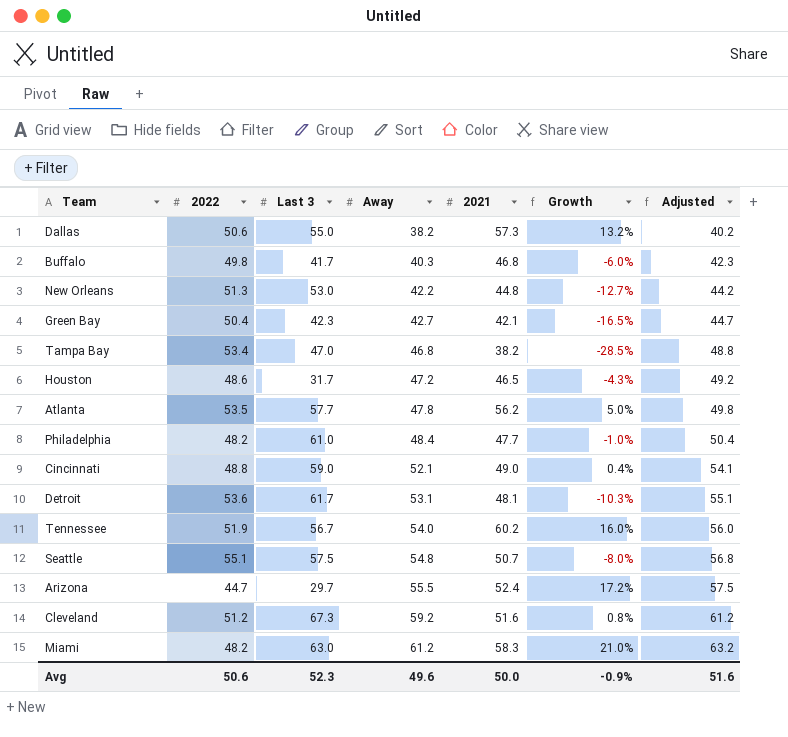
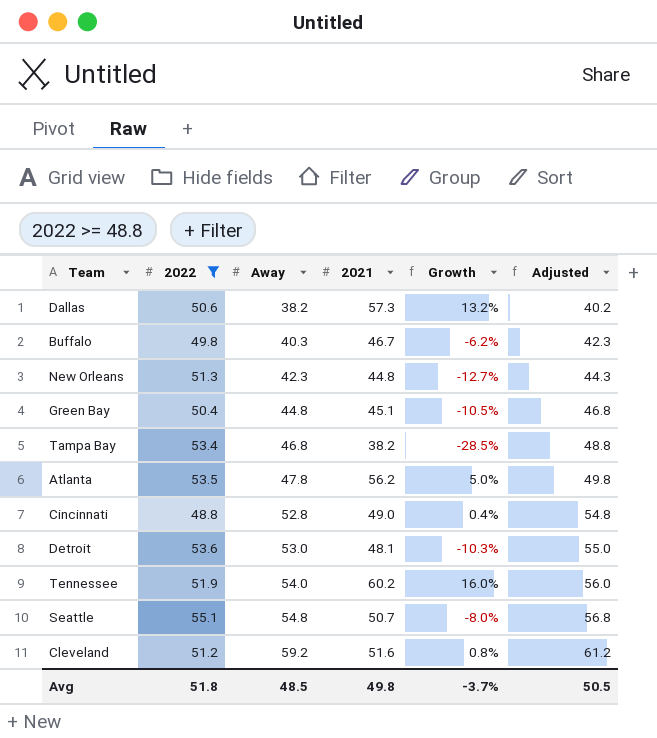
filter: none -> 2022 >= 48.8
column Last 3 | position: 3 -> none
Buffalo | 2021: 46.8 -> 46.7
Buffalo | Growth: -6.0% -> -6.2%
New Orleans | Away: 42.2 -> 42.3
New Orleans | Adjusted: 44.2 -> 44.3
Green Bay | Away: 42.7 -> 44.8
Green Bay | 2021: 42.1 -> 45.1
Green Bay | Growth: -16.5% -> -10.5%
Green Bay | Adjusted: 44.7 -> 46.8
Cincinnati | Away: 52.1 -> 52.8
Cincinnati | Adjusted: 54.1 -> 54.8
Detroit | Away: 53.1 -> 53.0
Detroit | Adjusted: 55.1 -> 55.0
Avg | 2022: 50.6 -> 51.8
Avg | Away: 49.6 -> 48.5
Avg | 2021: 50.0 -> 49.8
Avg | Growth: -0.9% -> -3.7%
Avg | Adjusted: 51.6 -> 50.5

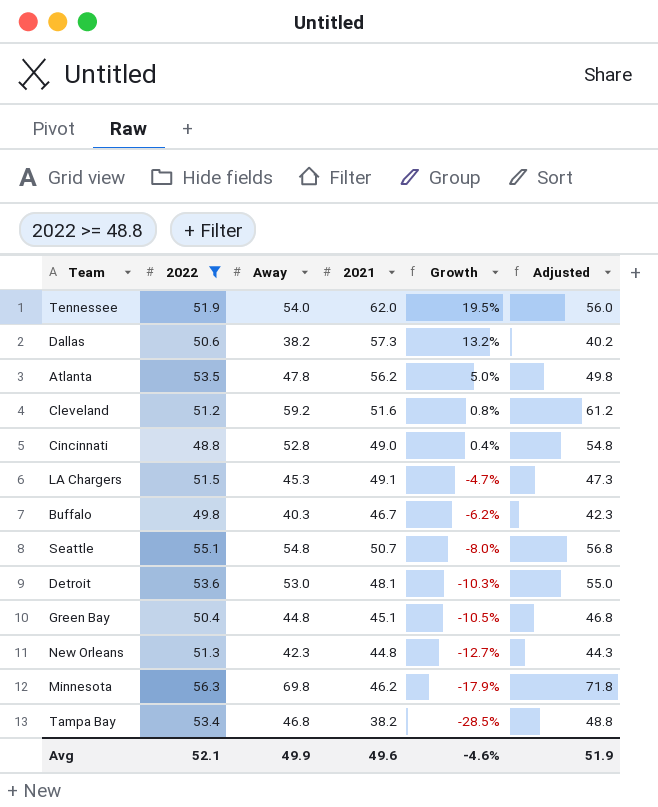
row order: Away ascending -> Growth descending
Tennessee | 2021: 60.2 -> 62.0
Tennessee | Growth: 16.0% -> 19.5%
row LA Chargers: none -> 51.5 | 45.3 | 49.1 | -4.7% | 47.3
row Minnesota: none -> 56.3 | 69.8 | 46.2 | -17.9% | 71.8
Avg | 2022: 51.8 -> 52.1
Avg | Away: 48.5 -> 49.9
Avg | 2021: 49.8 -> 49.6
Avg | Growth: -3.7% -> -4.6%
Avg | Adjusted: 50.5 -> 51.9

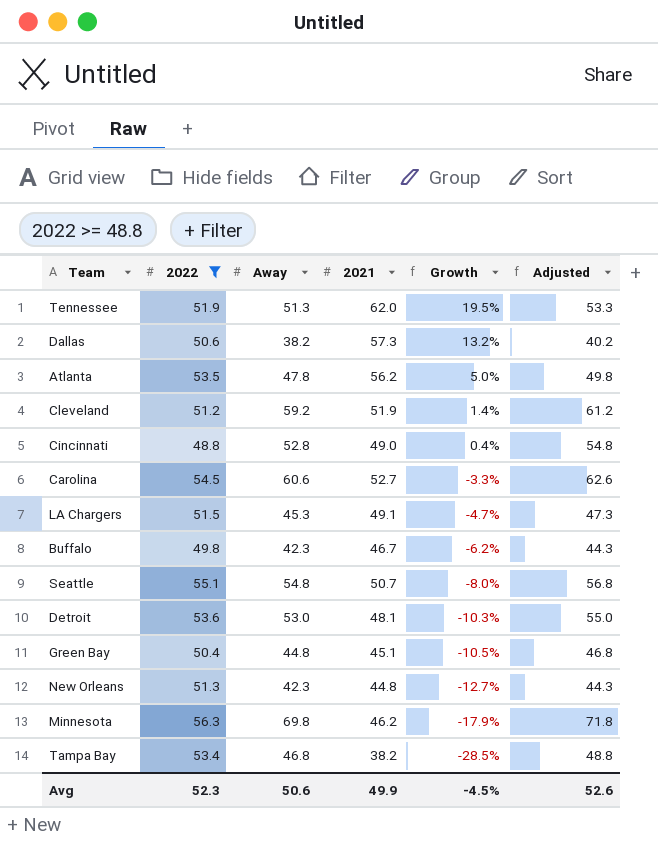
Tennessee | Away: 54.0 -> 51.3
Tennessee | Adjusted: 56.0 -> 53.3
Cleveland | 2021: 51.6 -> 51.9
Cleveland | Growth: 0.8% -> 1.4%
row Carolina: none -> 54.5 | 60.6 | 52.7 | -3.3% | 62.6
Buffalo | Away: 40.3 -> 42.3
Buffalo | Adjusted: 42.3 -> 44.3
Avg | 2022: 52.1 -> 52.3
Avg | Away: 49.9 -> 50.6
Avg | 2021: 49.6 -> 49.9
Avg | Growth: -4.6% -> -4.5%
Avg | Adjusted: 51.9 -> 52.6

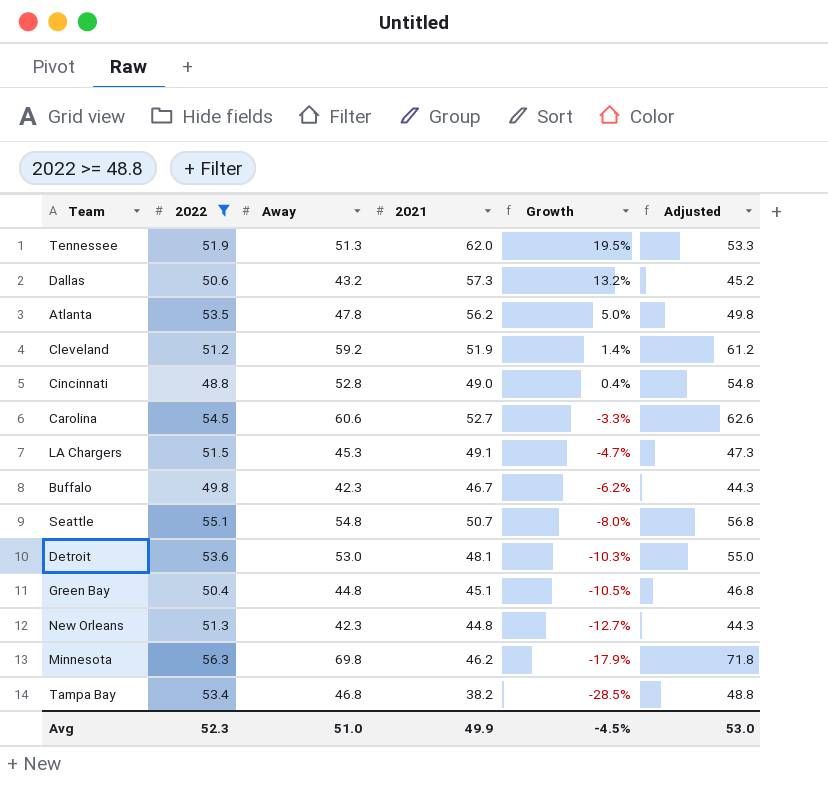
Dallas | Away: 38.2 -> 43.2
Dallas | Adjusted: 40.2 -> 45.2
Avg | Away: 50.6 -> 51.0
Avg | Adjusted: 52.6 -> 53.0

